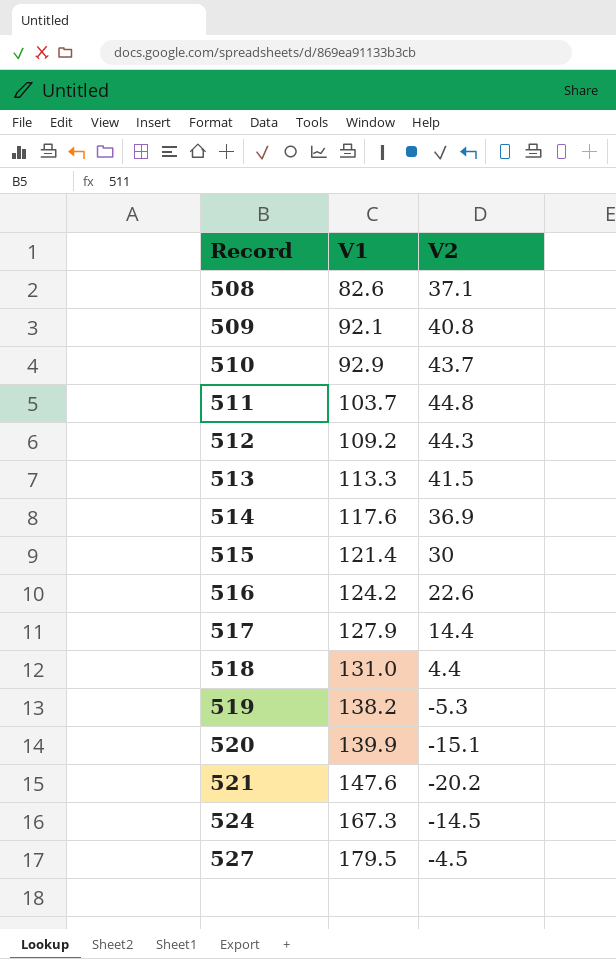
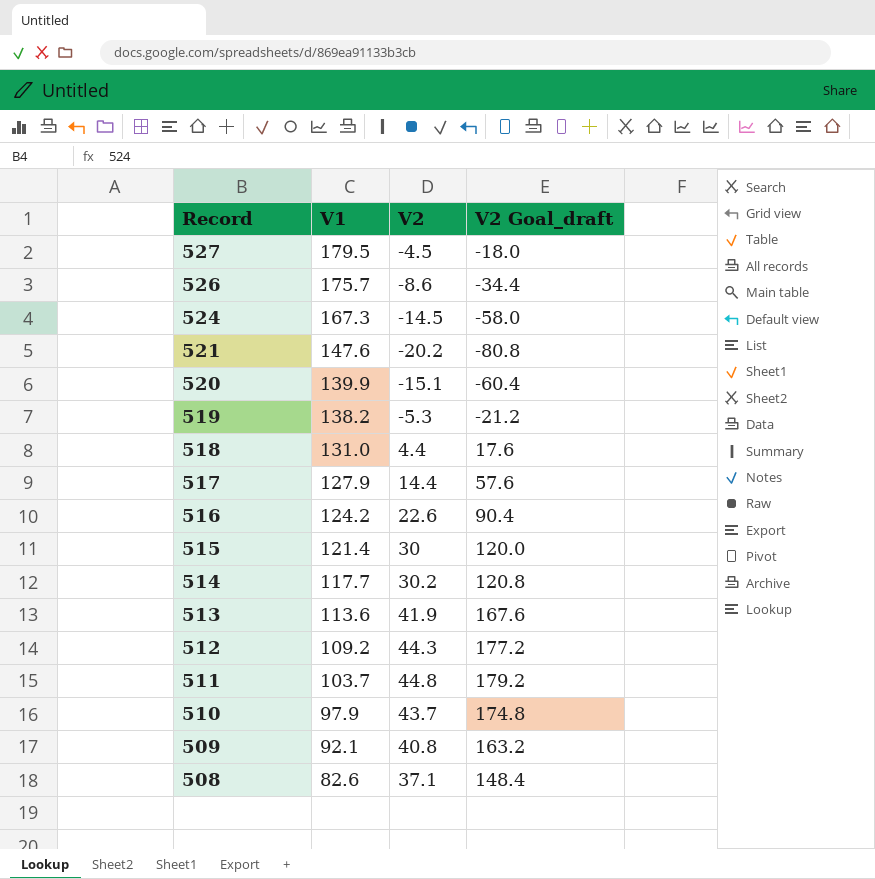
row order: Record ascending -> Record descending
column V2 Goal_draft | formula: none -> [V2] * 4
row 526: none -> 175.7 | -8.6 | -34.4
514 | V1: 117.6 -> 117.7
514 | V2: 36.9 -> 30.2
513 | V1: 113.3 -> 113.6
513 | V2: 41.5 -> 41.9
510 | V1: 92.9 -> 97.9

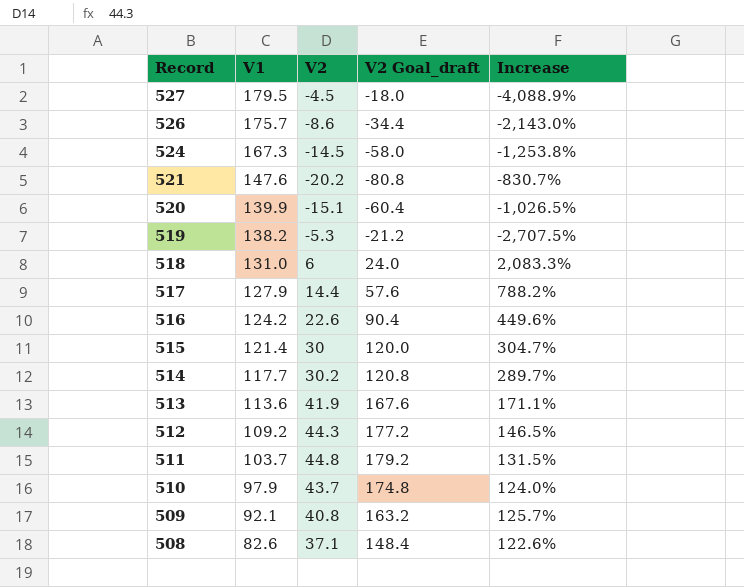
column Increase | formula: none -> ([V1] - [V2]) / [V2]
518 | V2: 4.4 -> 6
518 | V2 Goal_draft: 17.6 -> 24.0

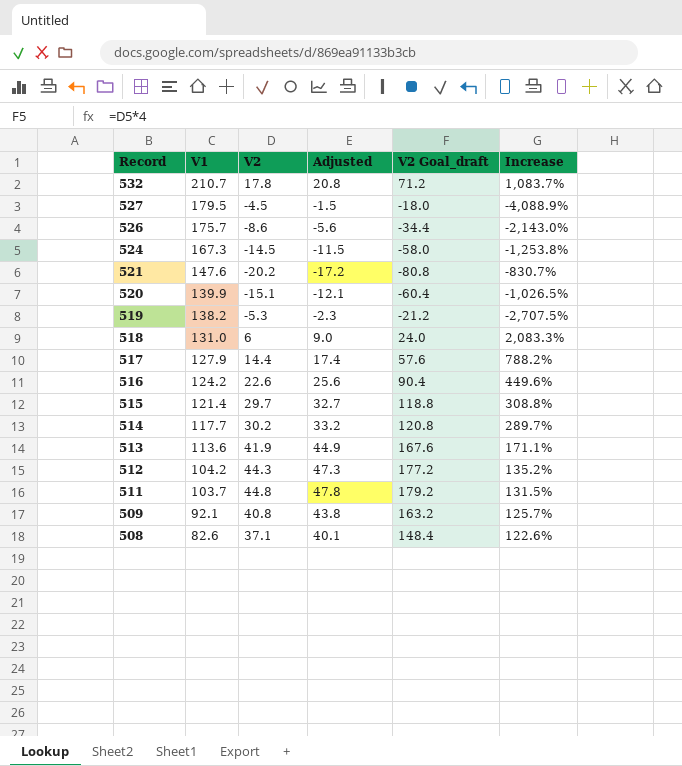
column Adjusted | formula: none -> [V2] + 3
row 510: 97.9 | 43.7 | 174.8 | 124.0% -> none
row 532: none -> 210.7 | 17.8 | 20.8 | 71.2 | 1,083.7%
515 | V2: 30 -> 29.7
515 | V2 Goal_draft: 120.0 -> 118.8
515 | Increase: 304.7% -> 308.8%
512 | V1: 109.2 -> 104.2
512 | Increase: 146.5% -> 135.2%

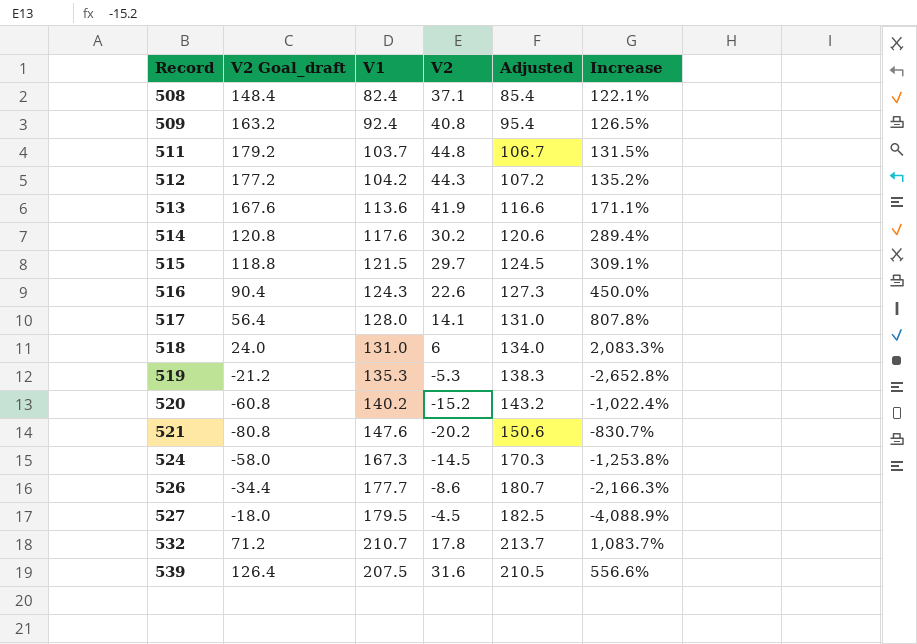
row order: Record descending -> Record ascending
column V2 Goal_draft | position: 5 -> 2
column Adjusted | formula: [V2] + 3 -> [V1] + 3
508 | V1: 82.6 -> 82.4
508 | Increase: 122.6% -> 122.1%
509 | V1: 92.1 -> 92.4
509 | Increase: 125.7% -> 126.5%
514 | V1: 117.7 -> 117.6
514 | Increase: 289.7% -> 289.4%
515 | V1: 121.4 -> 121.5
515 | Increase: 308.8% -> 309.1%
516 | V1: 124.2 -> 124.3
516 | Increase: 449.6% -> 450.0%
517 | V2 Goal_draft: 57.6 -> 56.4
517 | V1: 127.9 -> 128.0
517 | V2: 14.4 -> 14.1
517 | Increase: 788.2% -> 807.8%
519 | V1: 138.2 -> 135.3
519 | Increase: -2,707.5% -> -2,652.8%
520 | V2 Goal_draft: -60.4 -> -60.8
520 | V1: 139.9 -> 140.2
520 | V2: -15.1 -> -15.2
520 | Increase: -1,026.5% -> -1,022.4%
526 | V1: 175.7 -> 177.7
526 | Increase: -2,143.0% -> -2,166.3%
row 539: none -> 126.4 | 207.5 | 31.6 | 210.5 | 556.6%

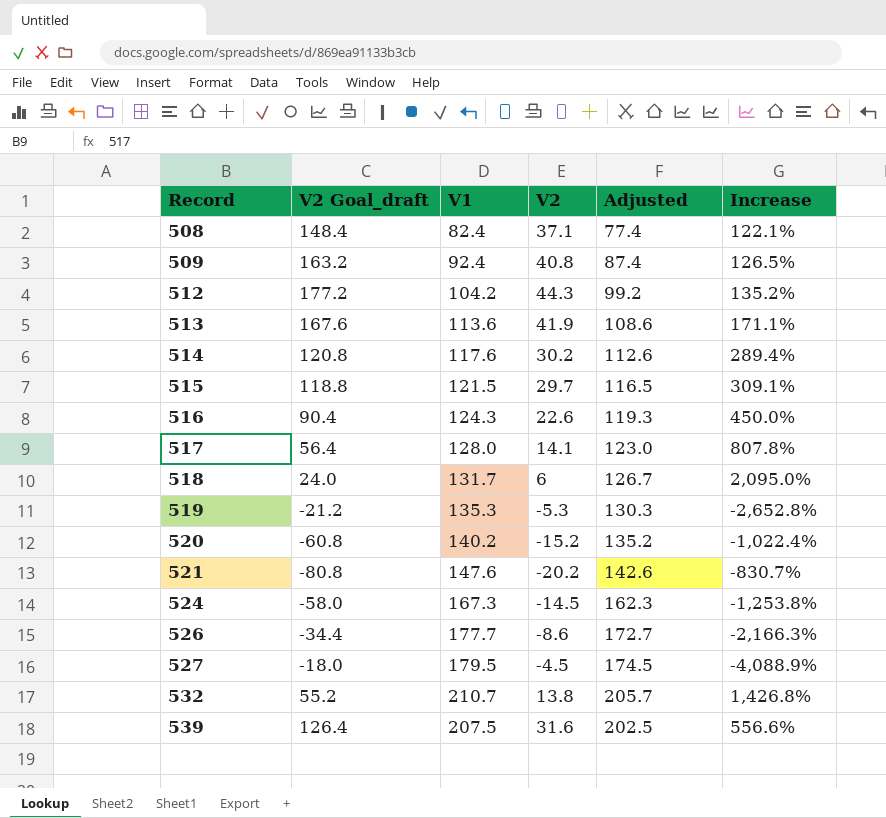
column Adjusted | formula: [V1] + 3 -> [V1] - 5
row 511: 179.2 | 103.7 | 44.8 | 106.7 | 131.5% -> none
518 | V1: 131.0 -> 131.7
518 | Increase: 2,083.3% -> 2,095.0%
532 | V2 Goal_draft: 71.2 -> 55.2
532 | V2: 17.8 -> 13.8
532 | Increase: 1,083.7% -> 1,426.8%

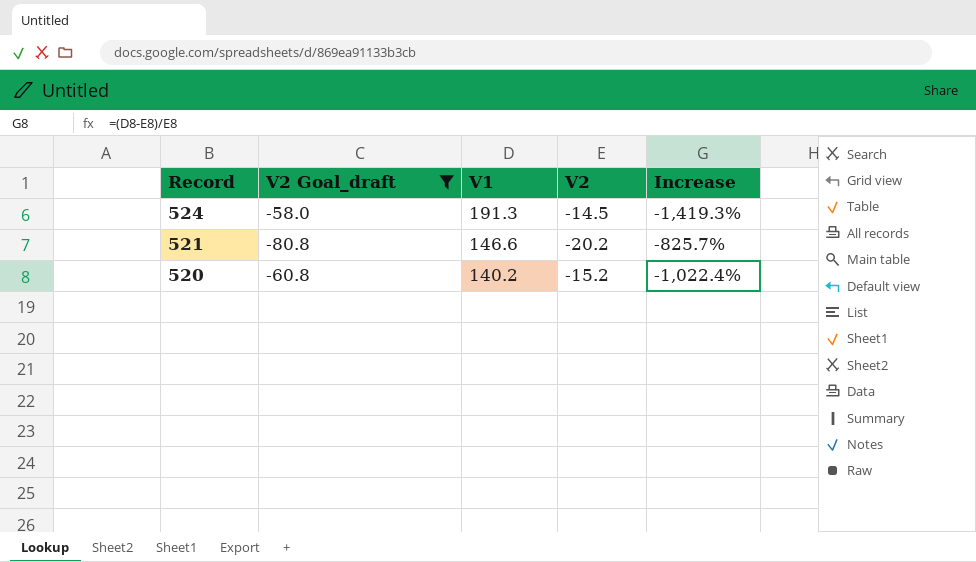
filter: none -> V2 Goal_draft <= -58.0
row order: Record ascending -> Record descending
column Adjusted | formula: [V1] - 5 -> none
524 | V1: 167.3 -> 191.3
524 | Increase: -1,253.8% -> -1,419.3%
521 | V1: 147.6 -> 146.6
521 | Increase: -830.7% -> -825.7%

